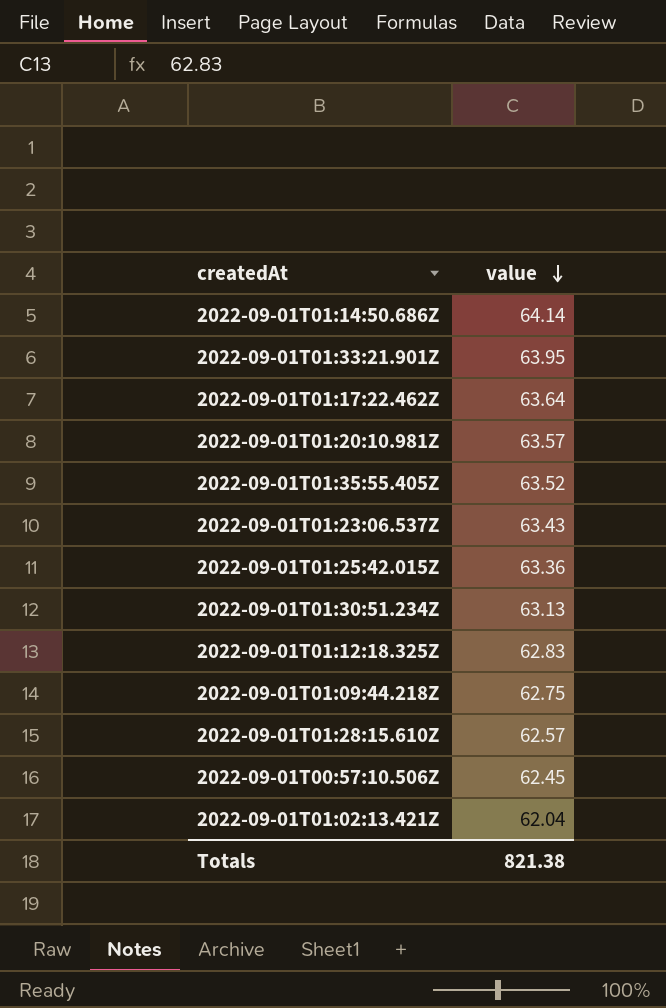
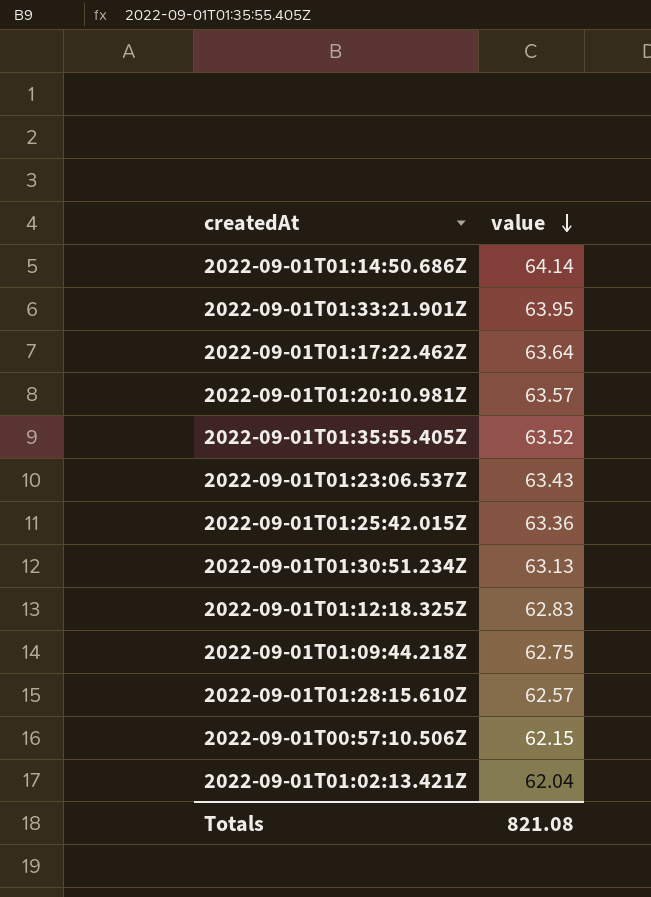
2022-09-01T00:57:10.506Z | value: 62.45 -> 62.15
Totals | value: 821.38 -> 821.08

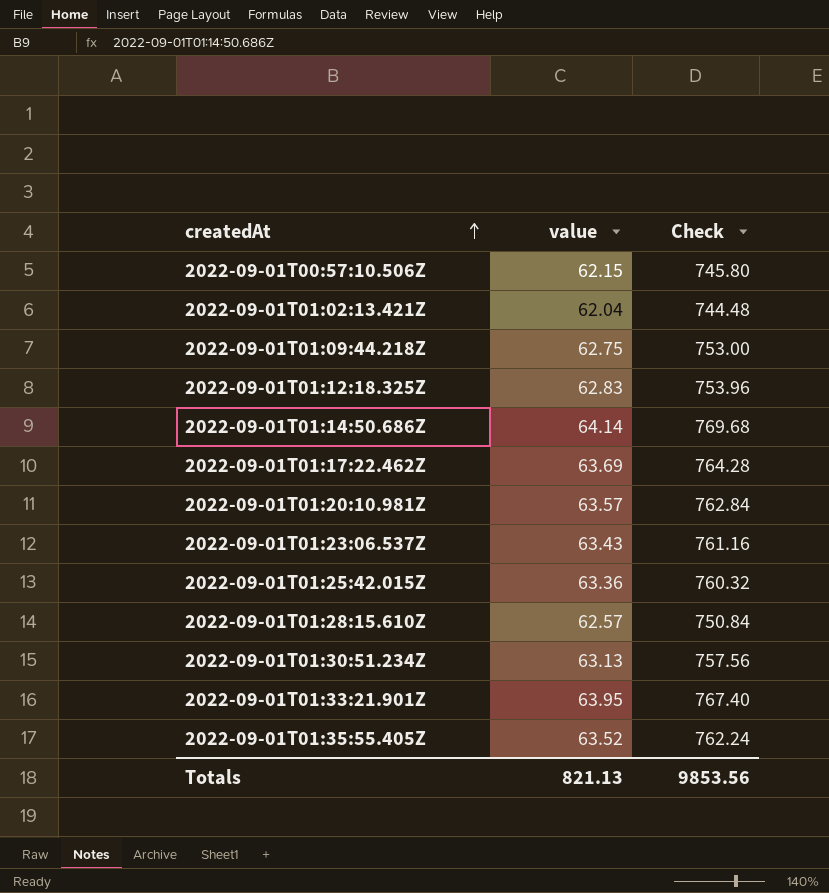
row order: value descending -> createdAt ascending
column Check | formula: none -> [value] * 12
2022-09-01T01:17:22.462Z | value: 63.64 -> 63.69
Totals | value: 821.08 -> 821.13

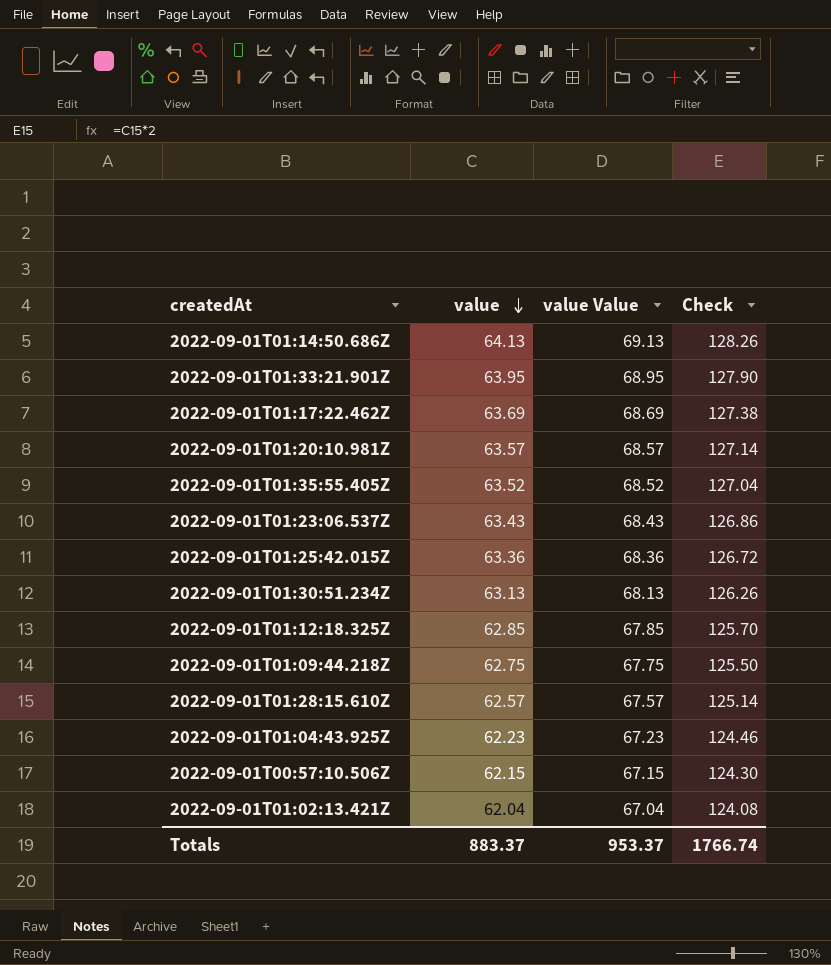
row order: createdAt ascending -> value descending
column value Value | formula: none -> [value] + 5
column Check | formula: [value] * 12 -> [value] * 2
2022-09-01T01:14:50.686Z | value: 64.14 -> 64.13
2022-09-01T01:12:18.325Z | value: 62.83 -> 62.85
row 2022-09-01T01:04:43.925Z: none -> 62.23 | 67.23 | 124.46
Totals | value: 821.13 -> 883.37
Totals | Check: 9853.56 -> 1766.74

